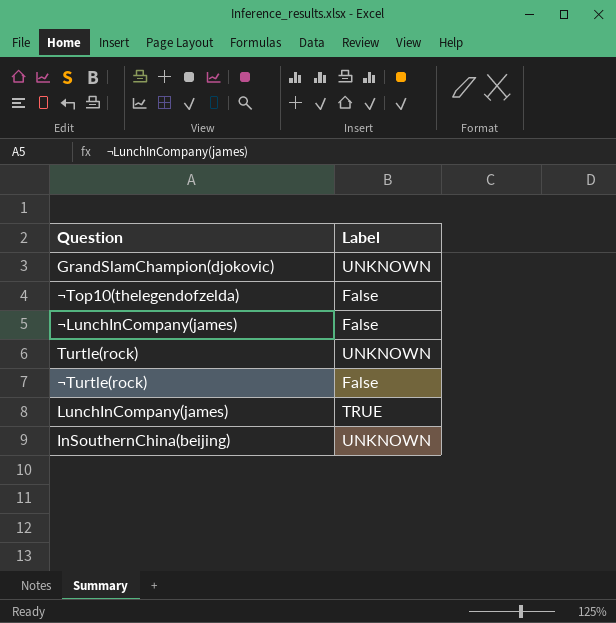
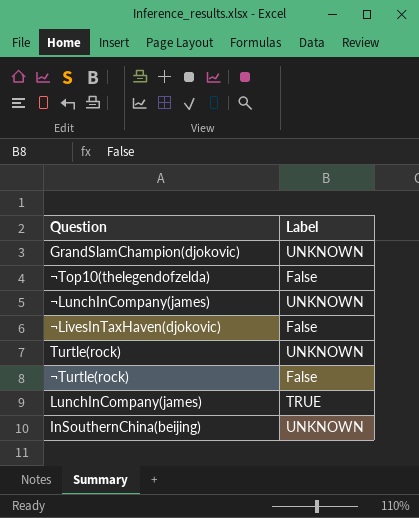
¬LunchInCompany(james) | Label: False -> UNKNOWN
row ¬LivesInTaxHaven(djokovic): none -> False

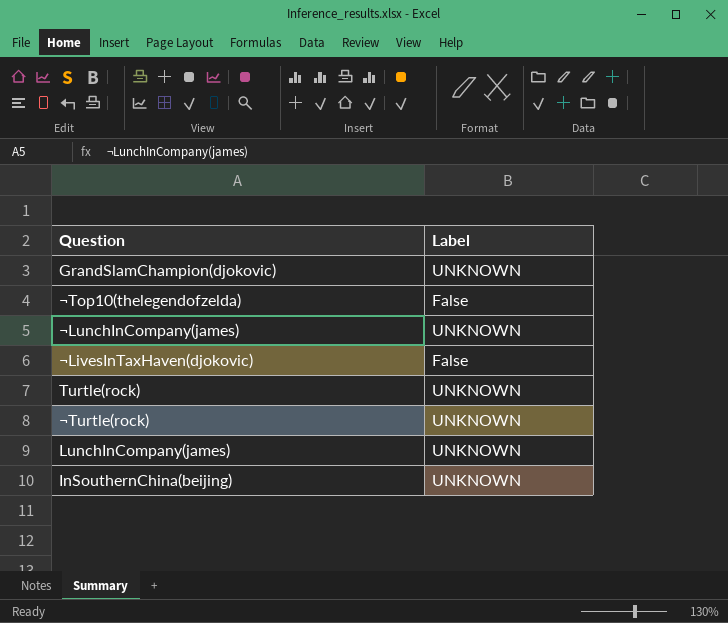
¬Turtle(rock) | Label: False -> UNKNOWN
LunchInCompany(james) | Label: TRUE -> UNKNOWN

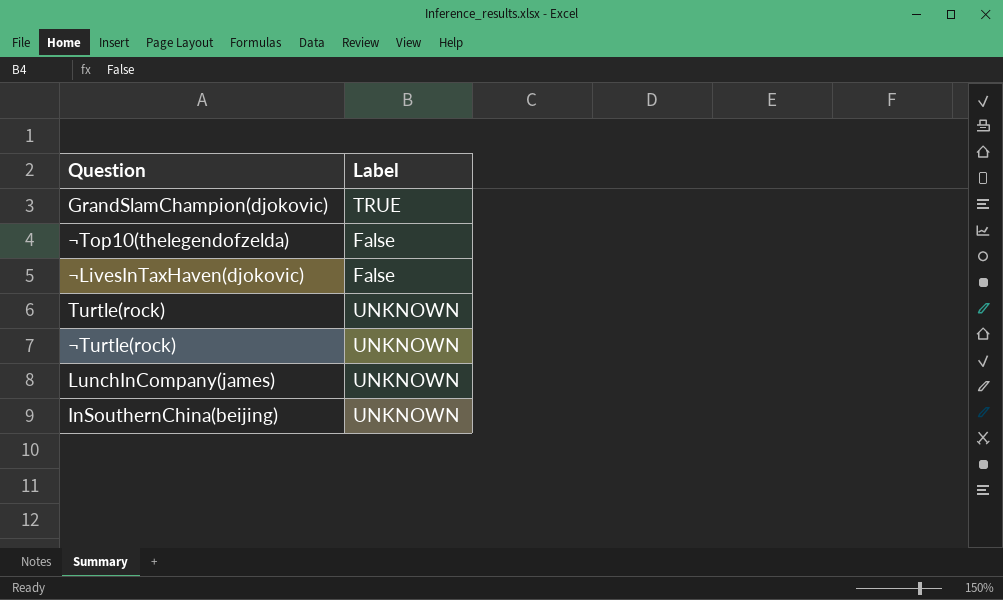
row ¬LunchInCompany(james): UNKNOWN -> none
GrandSlamChampion(djokovic) | Label: UNKNOWN -> TRUE

